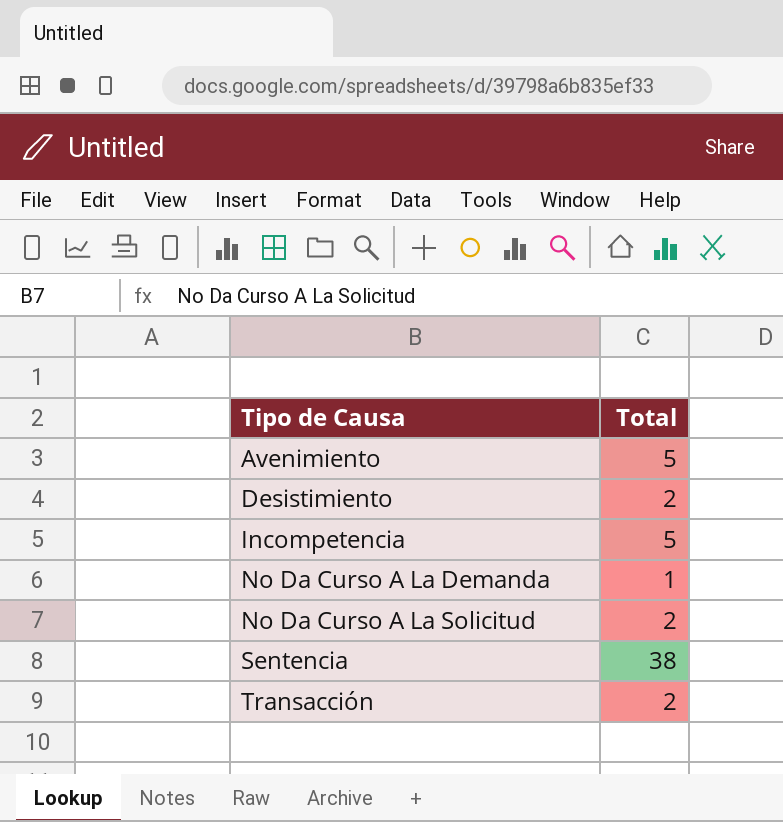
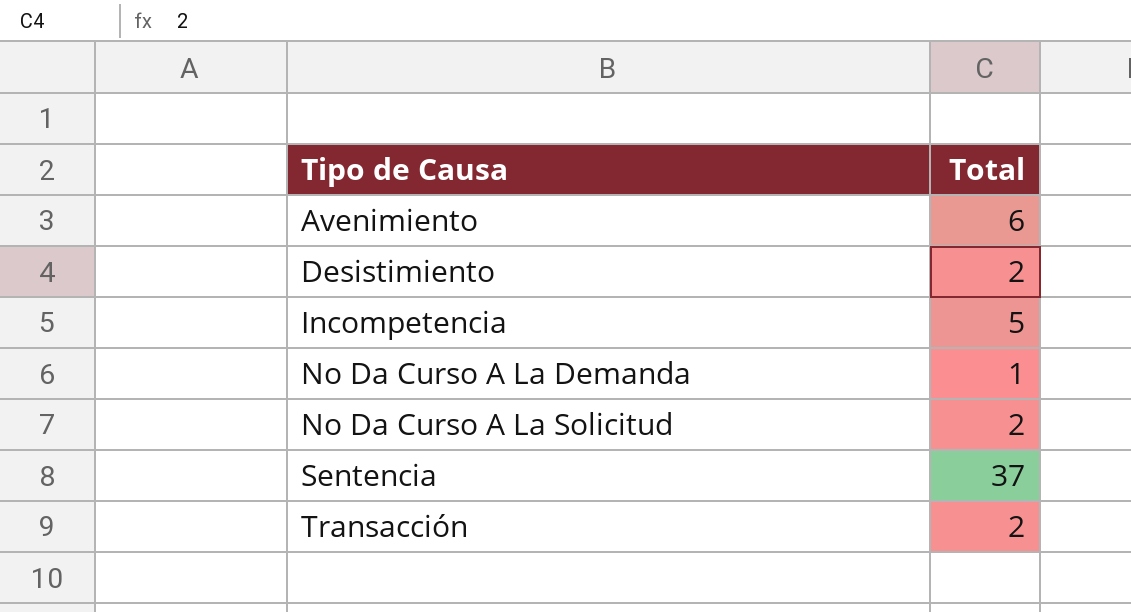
Avenimiento | Total: 5 -> 6
Sentencia | Total: 38 -> 37

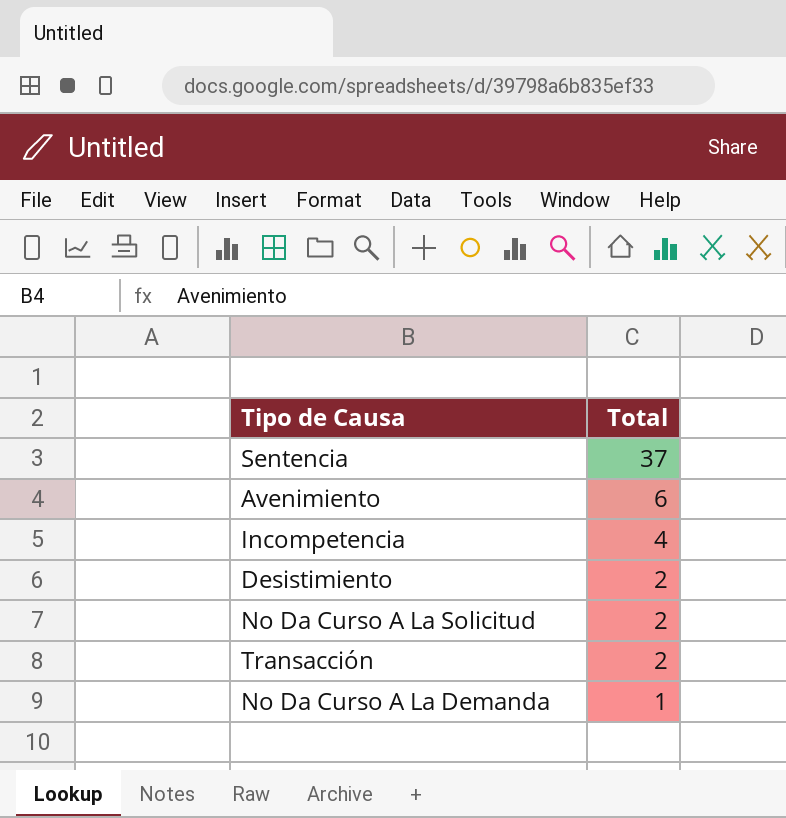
row order: Tipo de Causa ascending -> Total descending
Incompetencia | Total: 5 -> 4

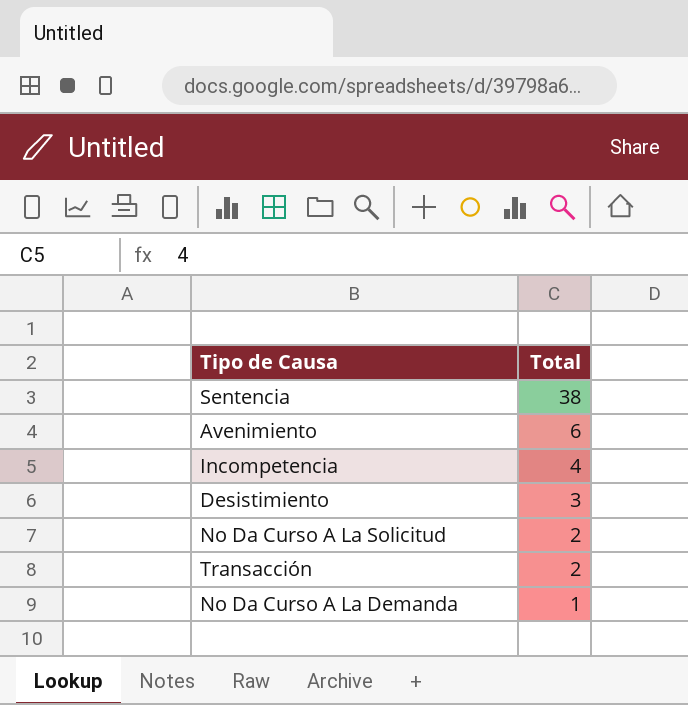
Sentencia | Total: 37 -> 38
Desistimiento | Total: 2 -> 3

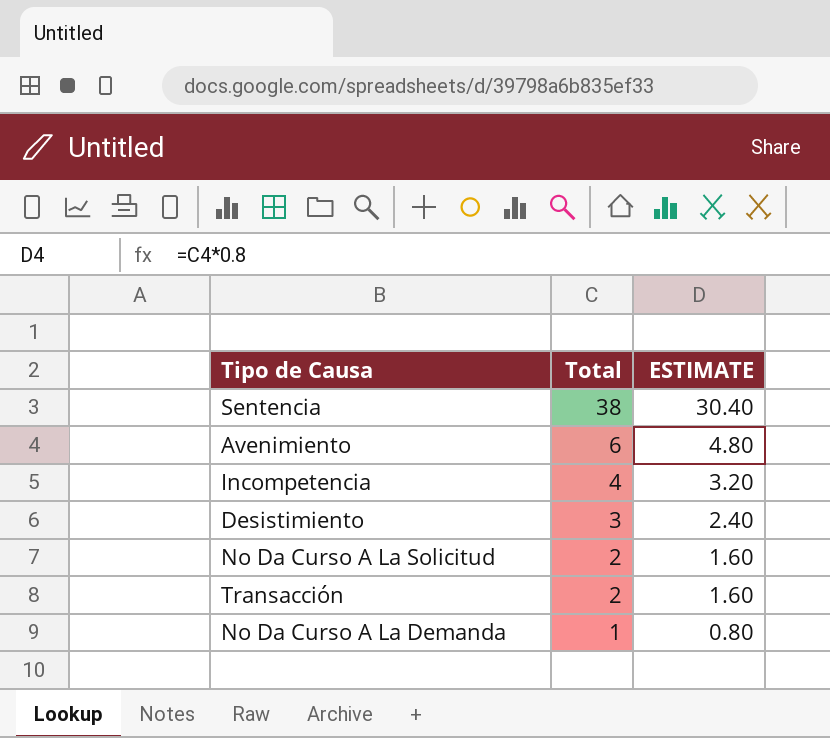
column ESTIMATE | formula: none -> [Total] * 0.8

